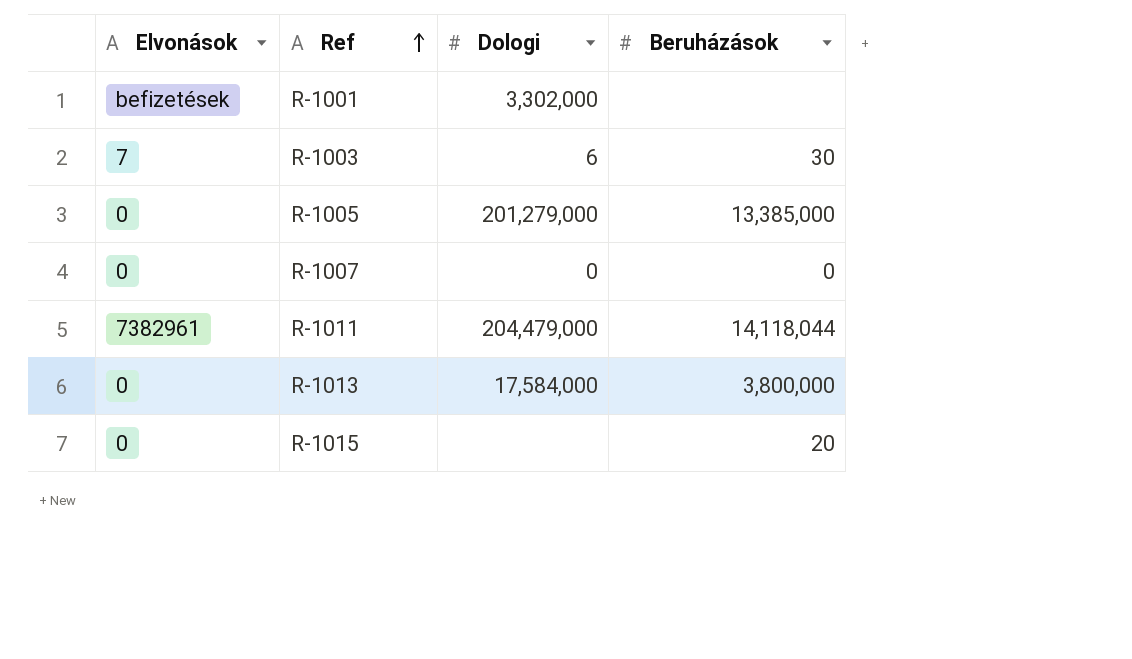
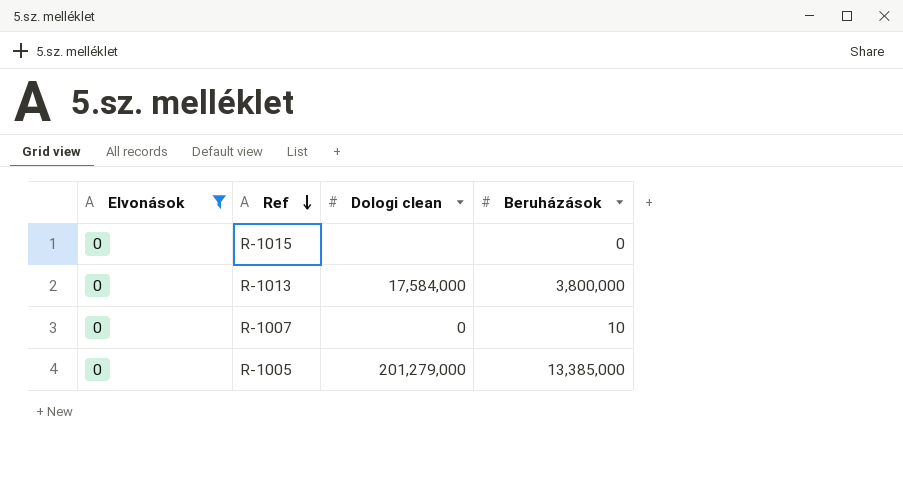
filter: none -> Elvonások = 0
row order: Ref ascending -> Ref descending
column name: Dologi -> Dologi clean
R-1015 | Beruházások: 20 -> 0
R-1007 | Beruházások: 0 -> 10

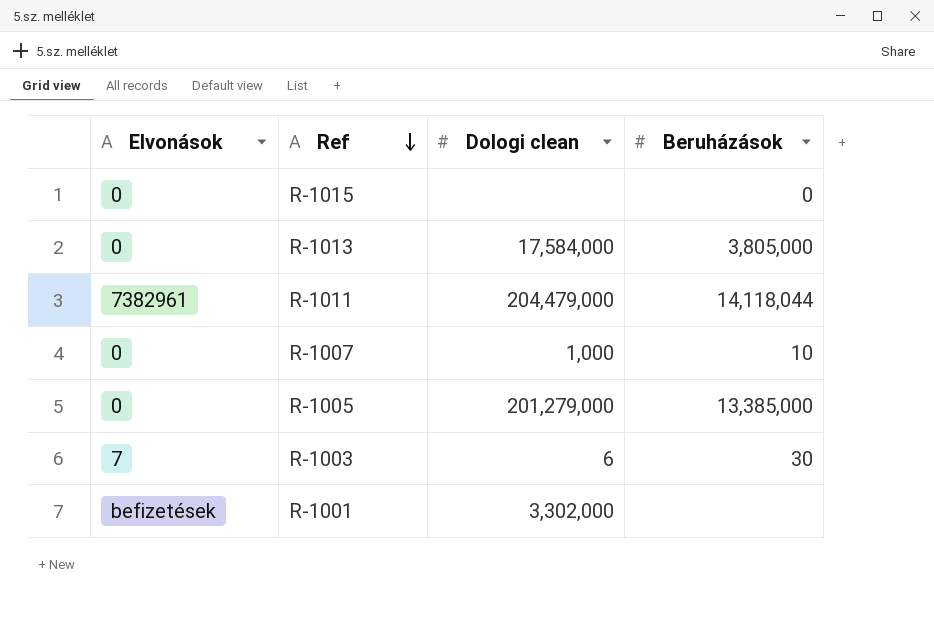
filter: Elvonások = 0 -> none
R-1013 | Beruházások: 3,800,000 -> 3,805,000
R-1007 | Dologi clean: 0 -> 1,000

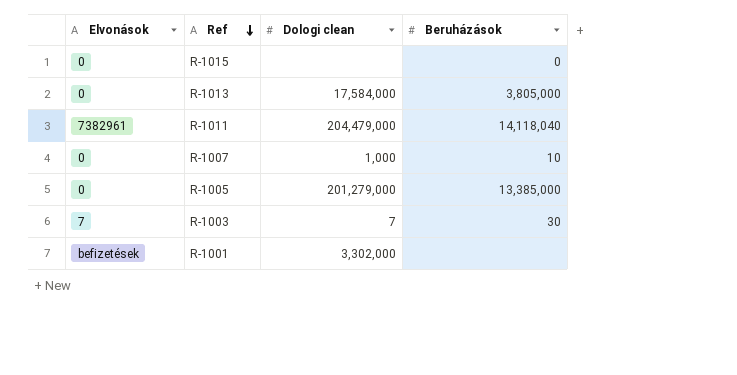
R-1011 | Beruházások: 14,118,044 -> 14,118,040
R-1003 | Dologi clean: 6 -> 7

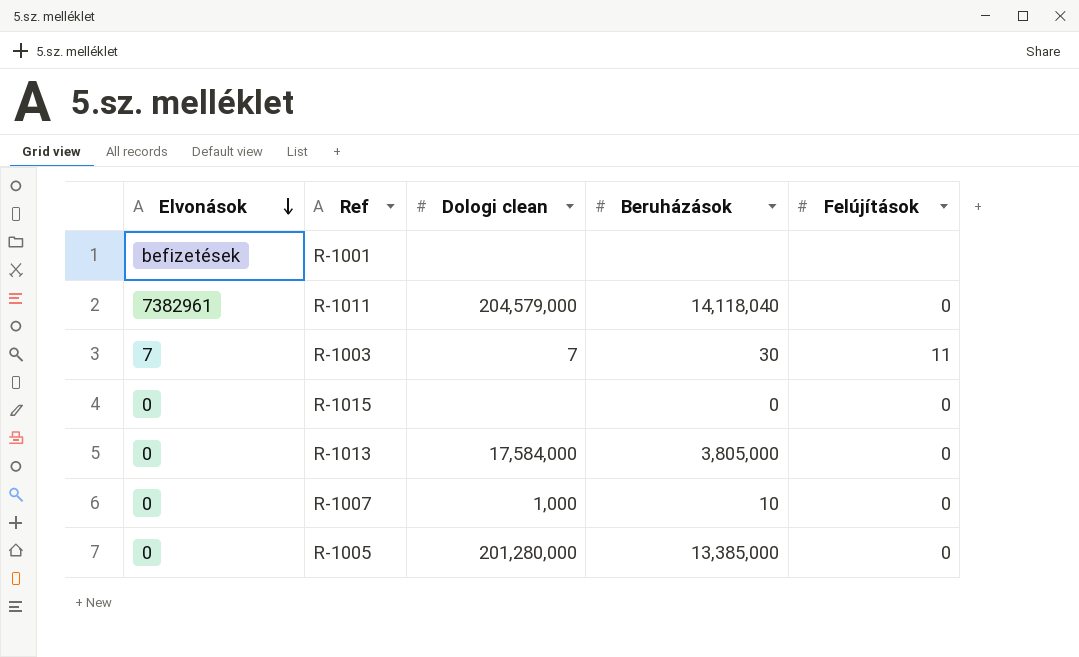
row order: Ref descending -> Elvonások descending
column Felújítások | position: none -> 5
R-1001 | Dologi clean: 3,302,000 -> none
R-1011 | Dologi clean: 204,479,000 -> 204,579,000
R-1005 | Dologi clean: 201,279,000 -> 201,280,000

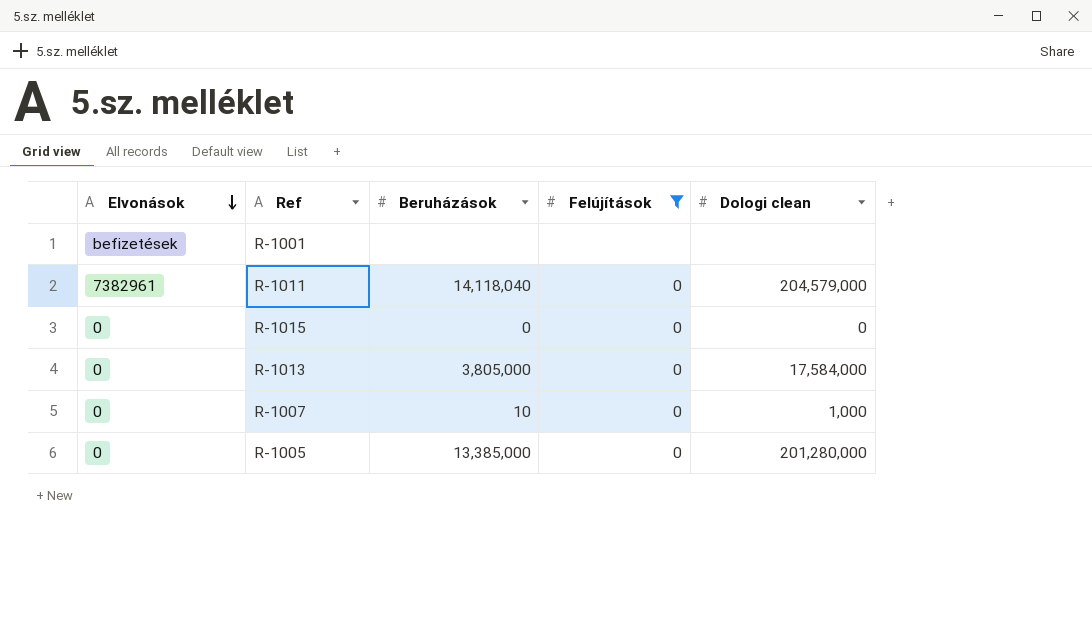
filter: none -> Felújítások != 11
column Dologi clean | position: 3 -> 5
R-1015 | Dologi clean: none -> 0

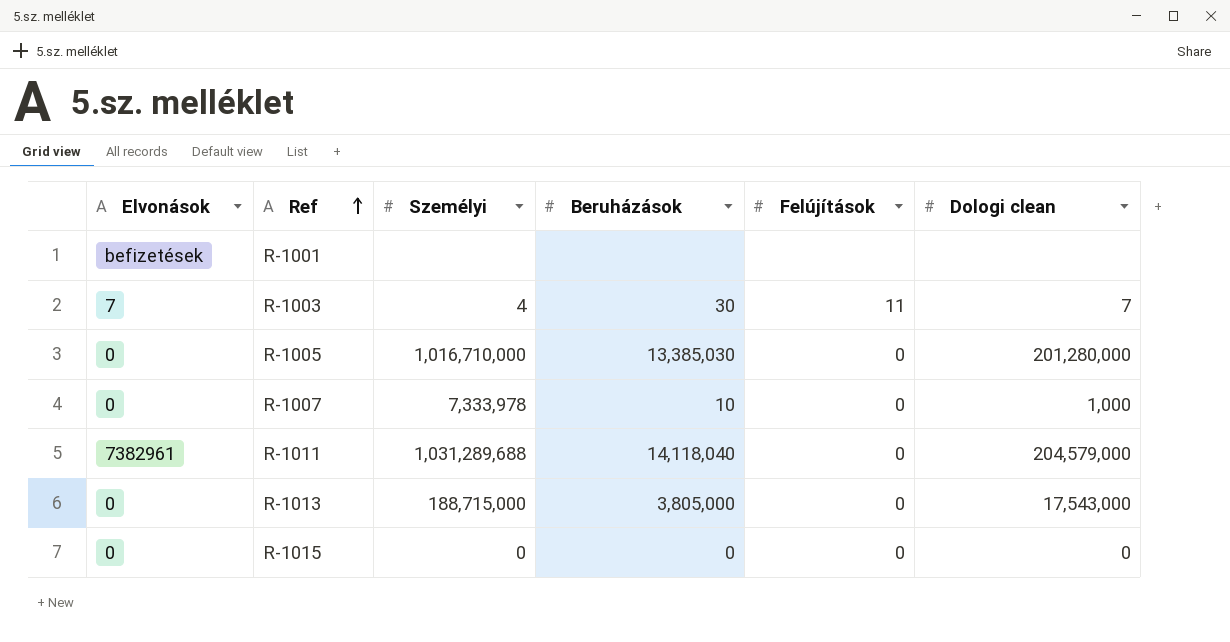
filter: Felújítások != 11 -> none
row order: Elvonások descending -> Ref ascending
column Személyi | position: none -> 3
R-1005 | Beruházások: 13,385,000 -> 13,385,030
R-1013 | Dologi clean: 17,584,000 -> 17,543,000

